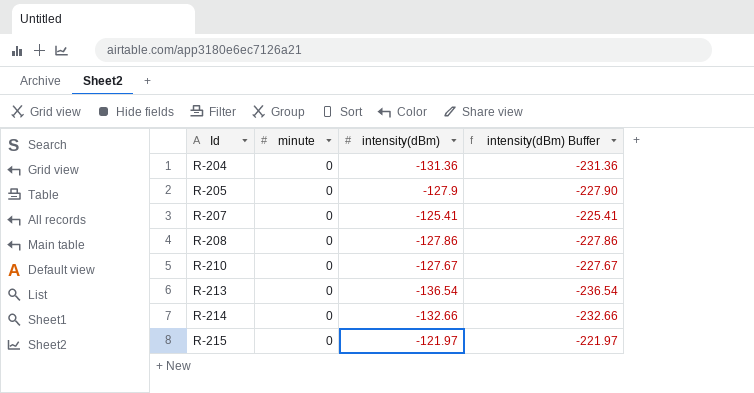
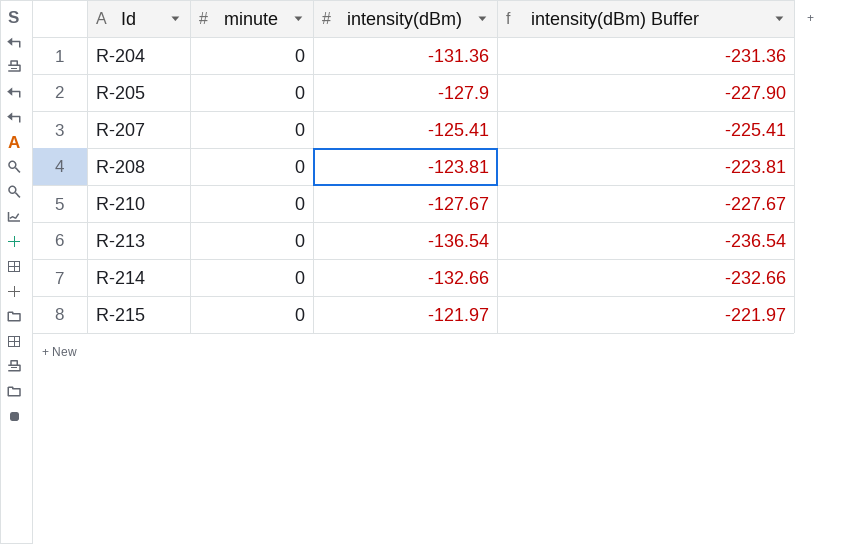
R-208 | intensity(dBm): -127.86 -> -123.81
R-208 | intensity(dBm) Buffer: -227.86 -> -223.81

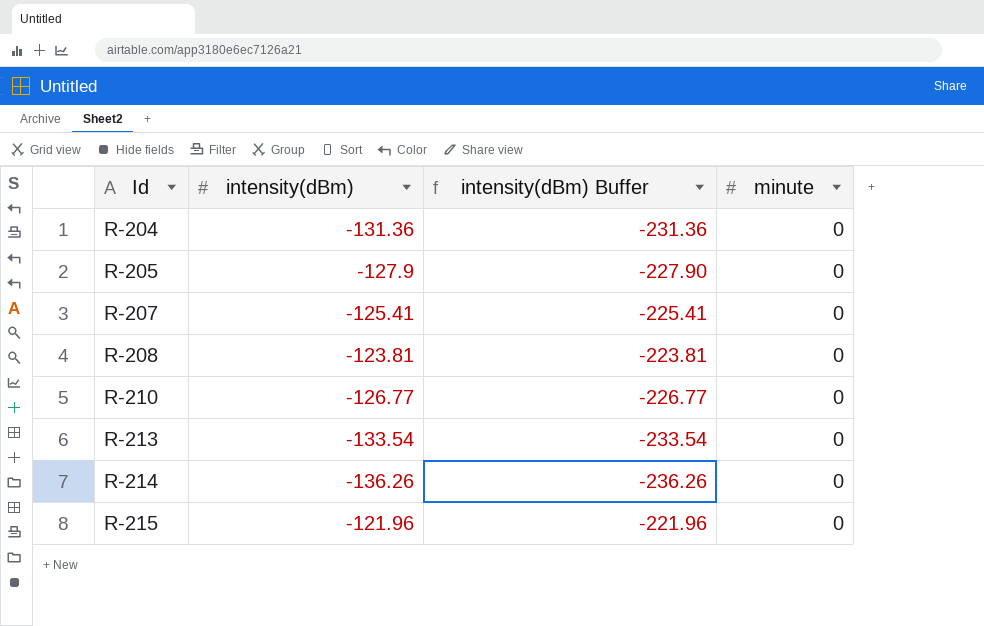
column minute | position: 2 -> 4
R-210 | intensity(dBm): -127.67 -> -126.77
R-210 | intensity(dBm) Buffer: -227.67 -> -226.77
R-213 | intensity(dBm): -136.54 -> -133.54
R-213 | intensity(dBm) Buffer: -236.54 -> -233.54
R-214 | intensity(dBm): -132.66 -> -136.26
R-214 | intensity(dBm) Buffer: -232.66 -> -236.26
R-215 | intensity(dBm): -121.97 -> -121.96
R-215 | intensity(dBm) Buffer: -221.97 -> -221.96

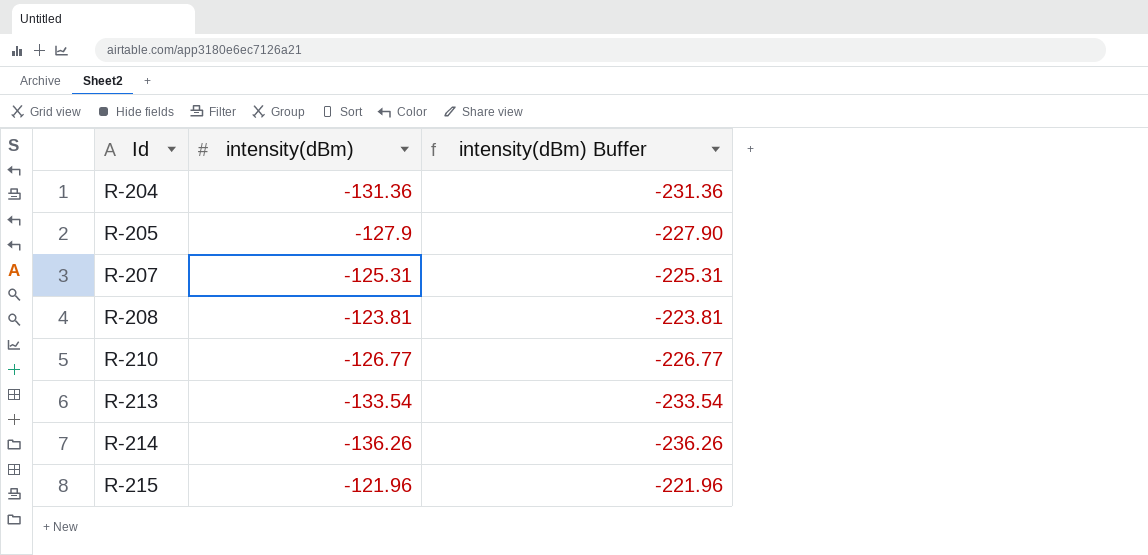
column minute | position: 4 -> none
R-207 | intensity(dBm): -125.41 -> -125.31
R-207 | intensity(dBm) Buffer: -225.41 -> -225.31

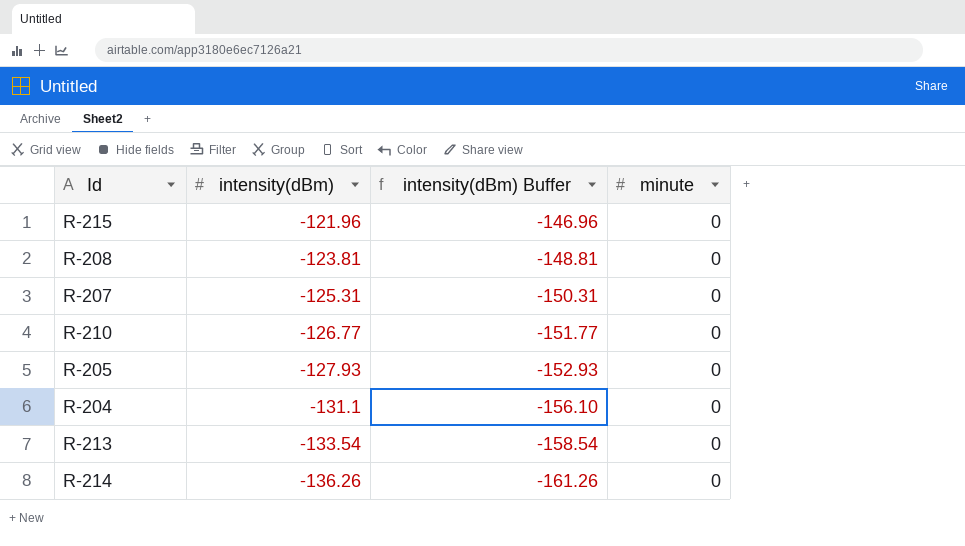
row order: Id ascending -> intensity(dBm) descending
column intensity(dBm) Buffer | formula: [intensity(dBm)] - 100 -> [intensity(dBm)] - 25
column minute | position: none -> 4
R-205 | intensity(dBm): -127.9 -> -127.93
R-204 | intensity(dBm): -131.36 -> -131.1

